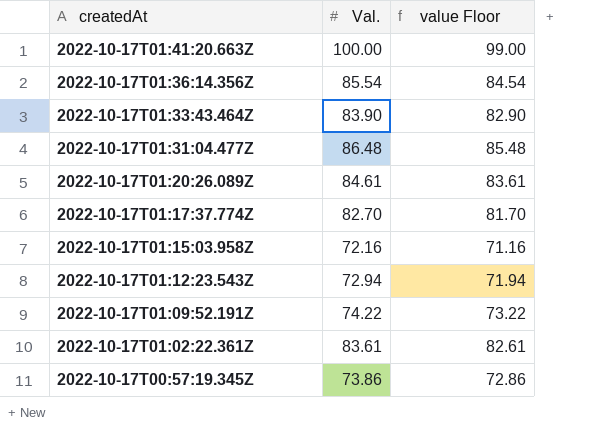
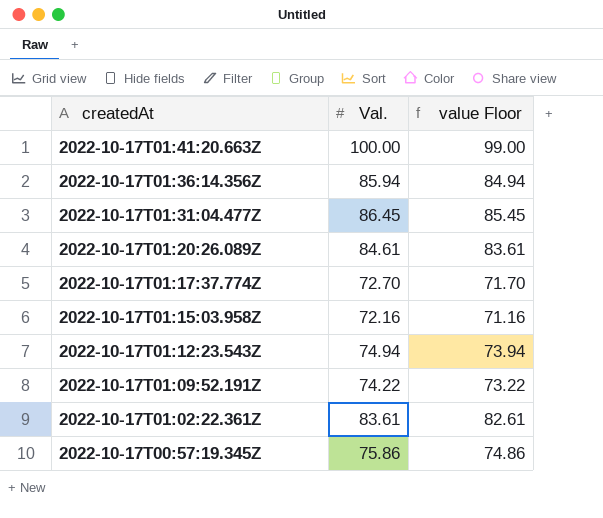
row 2022-10-17T01:33:43.464Z: 83.90 | 82.90 -> none
2022-10-17T01:36:14.356Z | Val.: 85.54 -> 85.94
2022-10-17T01:36:14.356Z | value Floor: 84.54 -> 84.94
2022-10-17T01:31:04.477Z | Val.: 86.48 -> 86.45
2022-10-17T01:31:04.477Z | value Floor: 85.48 -> 85.45
2022-10-17T01:17:37.774Z | Val.: 82.70 -> 72.70
2022-10-17T01:17:37.774Z | value Floor: 81.70 -> 71.70
2022-10-17T01:12:23.543Z | Val.: 72.94 -> 74.94
2022-10-17T01:12:23.543Z | value Floor: 71.94 -> 73.94
2022-10-17T00:57:19.345Z | Val.: 73.86 -> 75.86
2022-10-17T00:57:19.345Z | value Floor: 72.86 -> 74.86

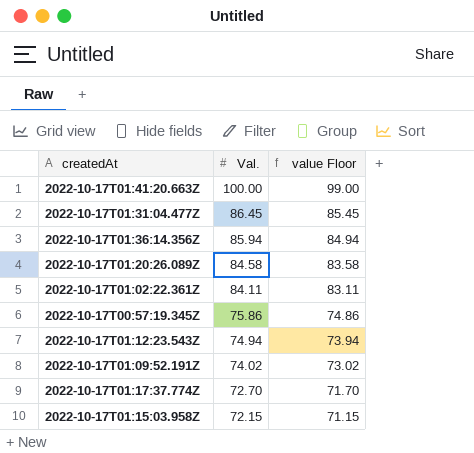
row order: createdAt descending -> Val. descending
2022-10-17T01:20:26.089Z | Val.: 84.61 -> 84.58
2022-10-17T01:20:26.089Z | value Floor: 83.61 -> 83.58
2022-10-17T01:02:22.361Z | Val.: 83.61 -> 84.11
2022-10-17T01:02:22.361Z | value Floor: 82.61 -> 83.11
2022-10-17T01:09:52.191Z | Val.: 74.22 -> 74.02
2022-10-17T01:09:52.191Z | value Floor: 73.22 -> 73.02
2022-10-17T01:15:03.958Z | Val.: 72.16 -> 72.15
2022-10-17T01:15:03.958Z | value Floor: 71.16 -> 71.15

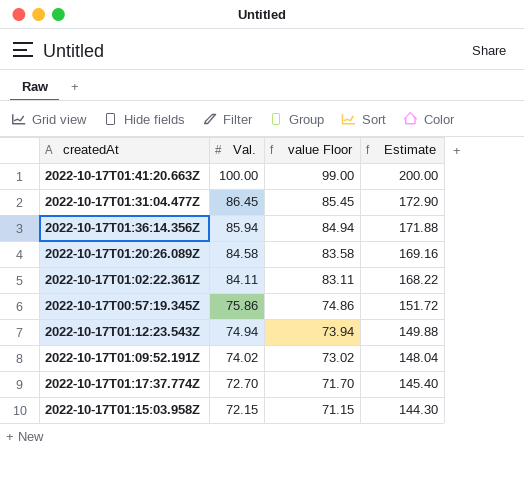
column Estimate | formula: none -> [Val.] * 2

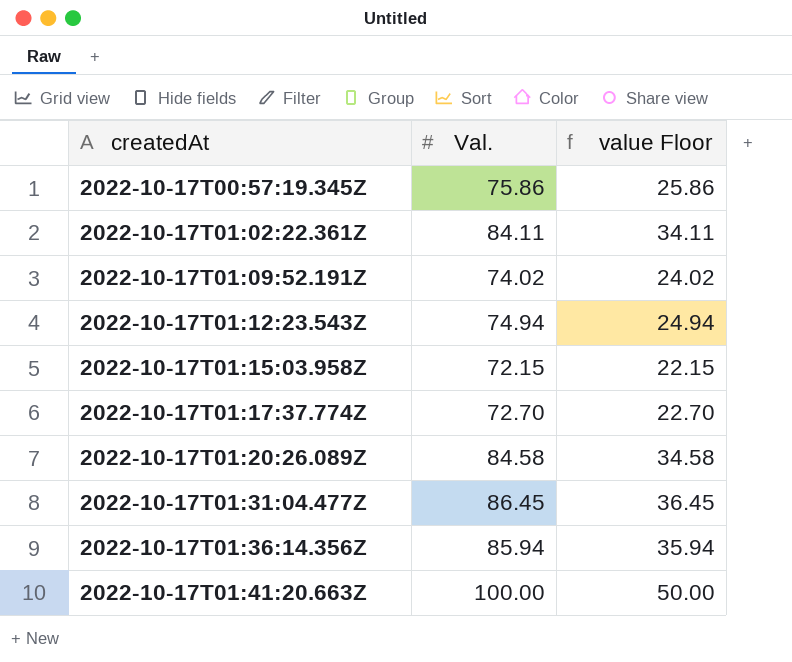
row order: Val. descending -> createdAt ascending
column Estimate | formula: [Val.] * 2 -> none
column value Floor | formula: [Val.] - 1 -> [Val.] - 50

